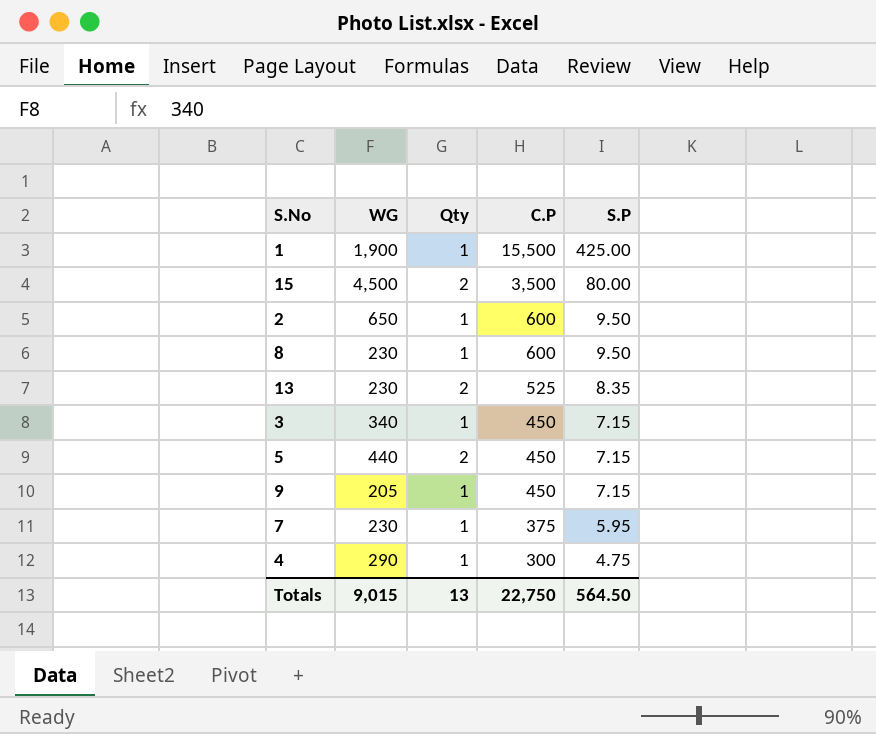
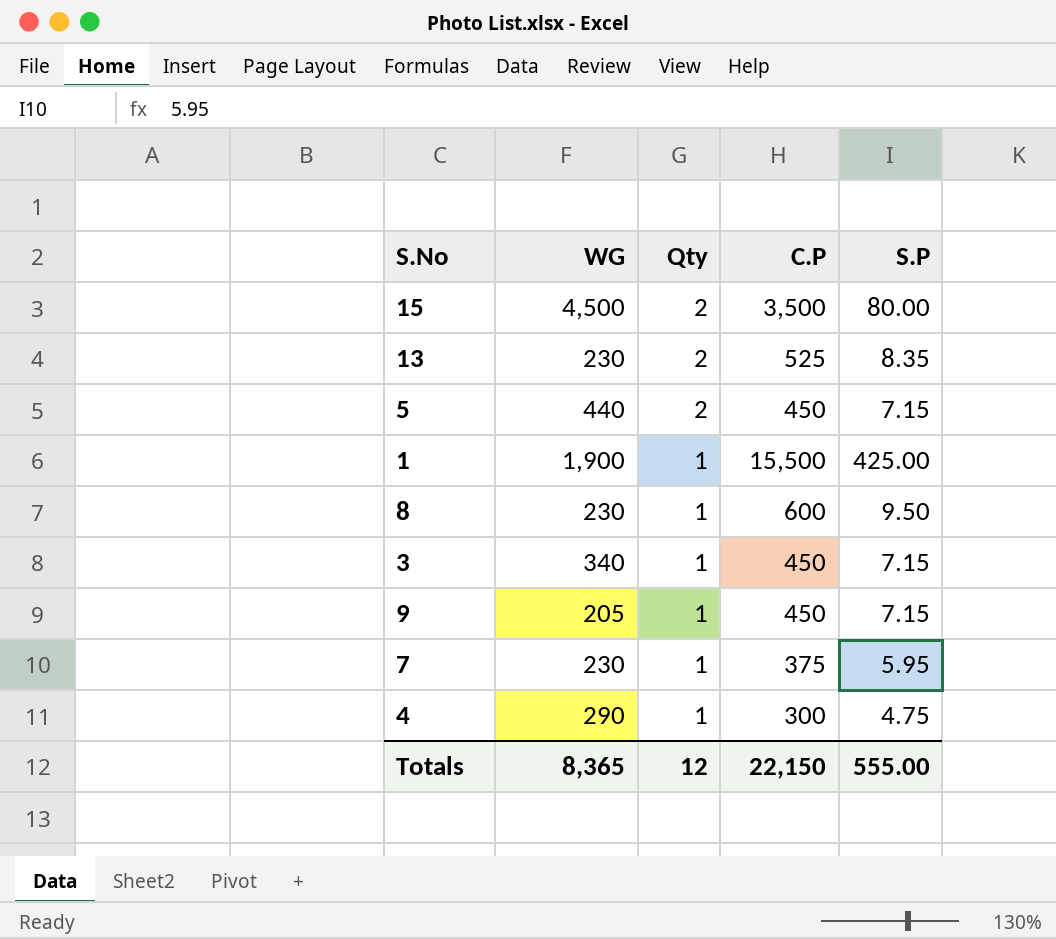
row order: C.P descending -> Qty descending
row 2: 650 | 1 | 600 | 9.50 -> none
Totals | WG: 9,015 -> 8,365
Totals | Qty: 13 -> 12
Totals | C.P: 22,750 -> 22,150
Totals | S.P: 564.50 -> 555.00

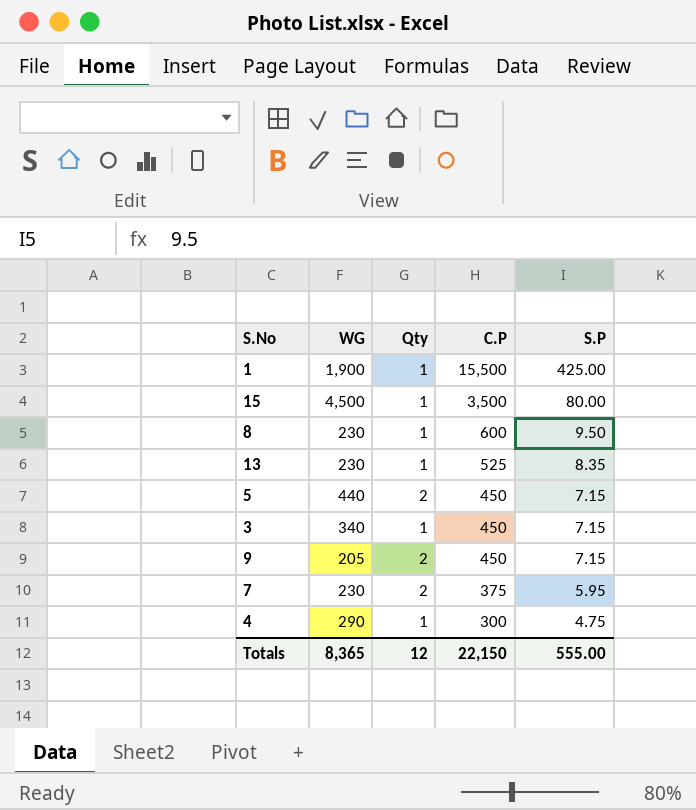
row order: Qty descending -> C.P descending
15 | Qty: 2 -> 1
13 | Qty: 2 -> 1
9 | Qty: 1 -> 2
7 | Qty: 1 -> 2

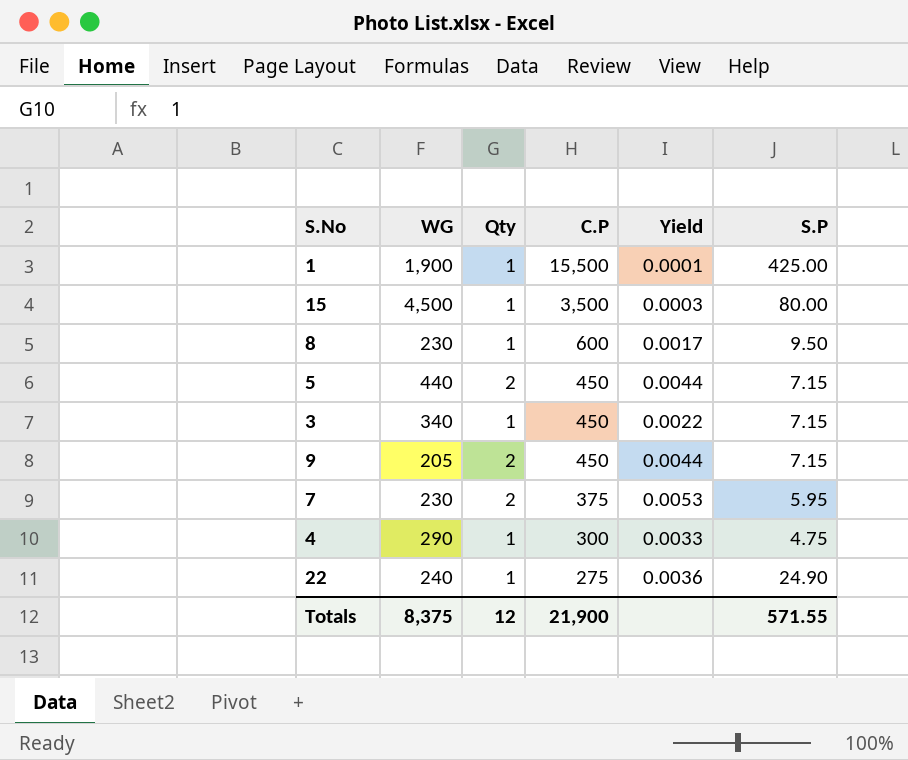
column Yield | formula: none -> [Qty] / [C.P]
row 13: 230 | 1 | 525 | 8.35 -> none
row 22: none -> 240 | 1 | 275 | 0.0036 | 24.90
Totals | WG: 8,365 -> 8,375
Totals | C.P: 22,150 -> 21,900
Totals | S.P: 555.00 -> 571.55

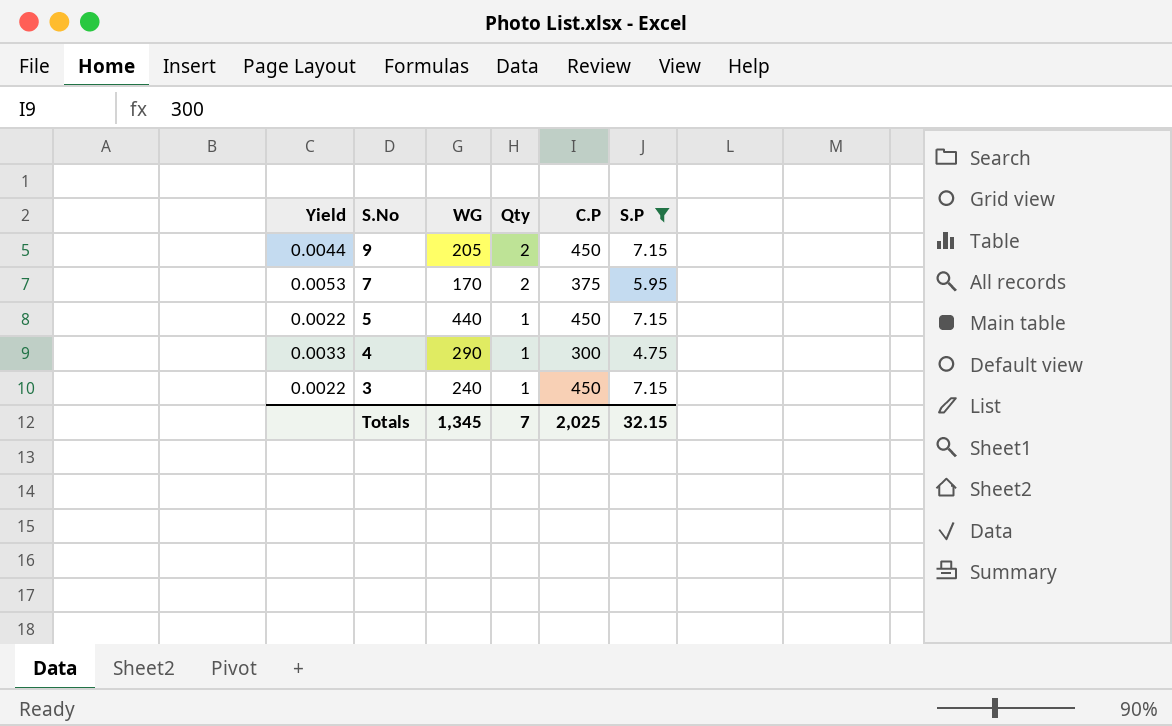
filter: none -> S.P <= 7.15
row order: C.P descending -> S.No descending
column Yield | position: 5 -> 1
7 | WG: 230 -> 170
5 | Yield: 0.0044 -> 0.0022
5 | Qty: 2 -> 1
3 | WG: 340 -> 240
Totals | WG: 8,375 -> 1,345
Totals | Qty: 12 -> 7
Totals | C.P: 21,900 -> 2,025
Totals | S.P: 571.55 -> 32.15

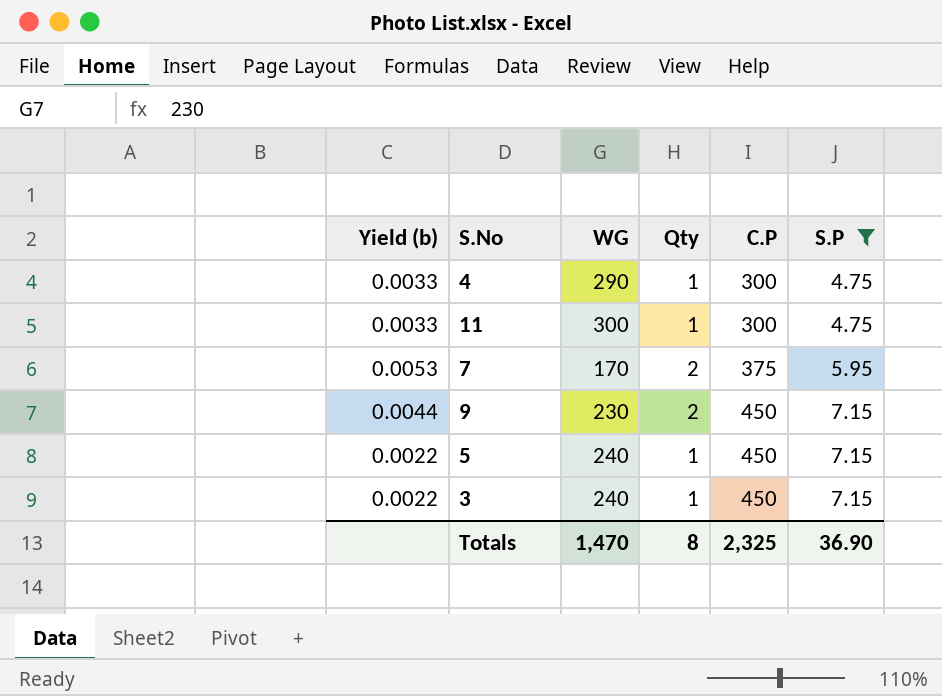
row order: S.No descending -> C.P ascending
column name: Yield -> Yield (b)
row 11: none -> 0.0033 | 300 | 1 | 300 | 4.75
9 | WG: 205 -> 230
5 | WG: 440 -> 240
Totals | WG: 1,345 -> 1,470
Totals | Qty: 7 -> 8
Totals | C.P: 2,025 -> 2,325
Totals | S.P: 32.15 -> 36.90

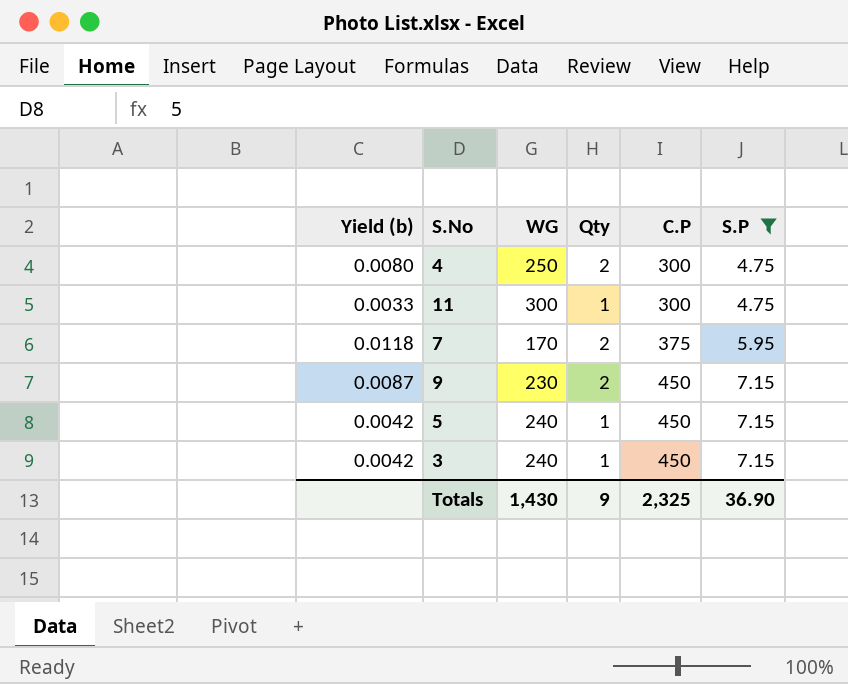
column Yield (b) | formula: [Qty] / [C.P] -> [Qty] / [WG]
4 | WG: 290 -> 250
4 | Qty: 1 -> 2
Totals | WG: 1,470 -> 1,430
Totals | Qty: 8 -> 9

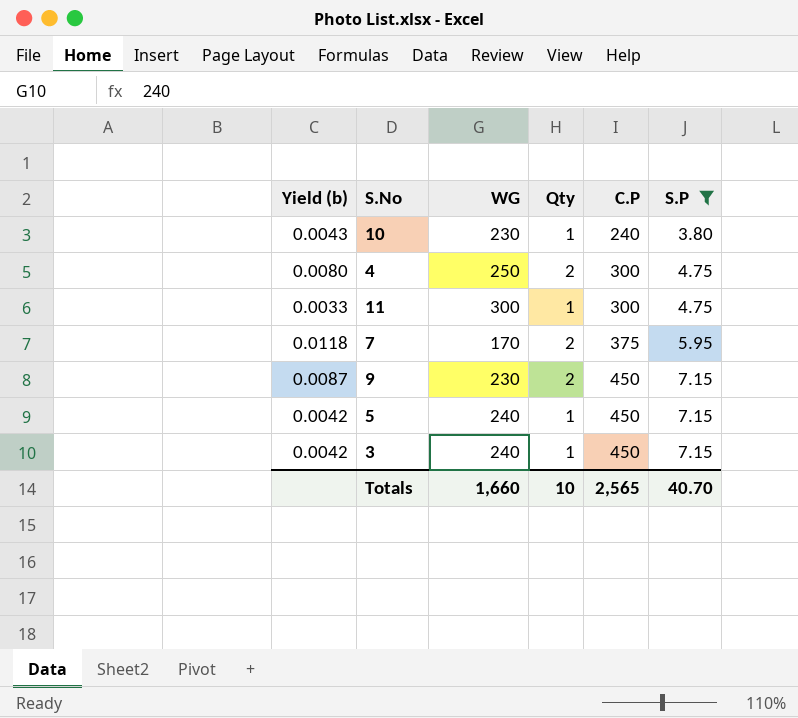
row 10: none -> 0.0043 | 230 | 1 | 240 | 3.80
Totals | WG: 1,430 -> 1,660
Totals | Qty: 9 -> 10
Totals | C.P: 2,325 -> 2,565
Totals | S.P: 36.90 -> 40.70

